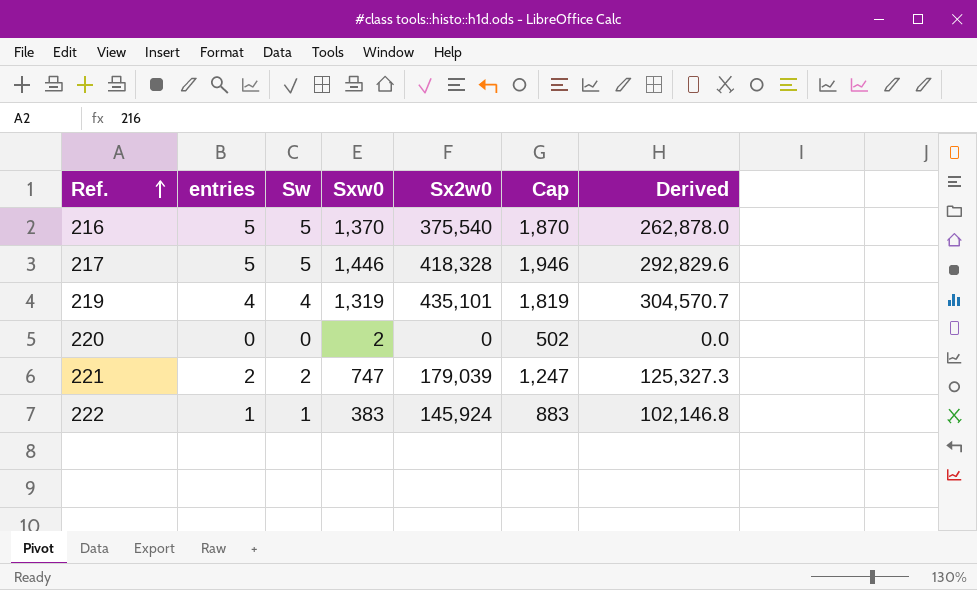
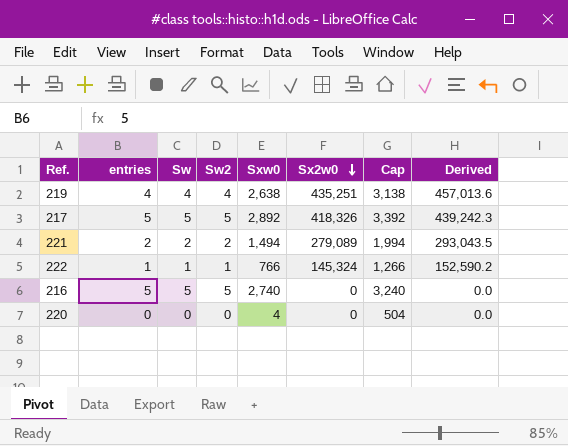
row order: Ref. ascending -> Sx2w0 descending
column Sw2 | position: none -> 4
column Derived | formula: [Sx2w0] * 0.7 -> [Sx2w0] * 1.05
219 | Sxw0: 1,319 -> 2,638
219 | Sx2w0: 435,101 -> 435,251
219 | Cap: 1,819 -> 3,138
217 | Sxw0: 1,446 -> 2,892
217 | Sx2w0: 418,328 -> 418,326
217 | Cap: 1,946 -> 3,392
221 | Sxw0: 747 -> 1,494
221 | Sx2w0: 179,039 -> 279,089
221 | Cap: 1,247 -> 1,994
222 | Sxw0: 383 -> 766
222 | Sx2w0: 145,924 -> 145,324
222 | Cap: 883 -> 1,266
216 | Sxw0: 1,370 -> 2,740
216 | Sx2w0: 375,540 -> 0
216 | Cap: 1,870 -> 3,240
220 | Sxw0: 2 -> 4
220 | Cap: 502 -> 504

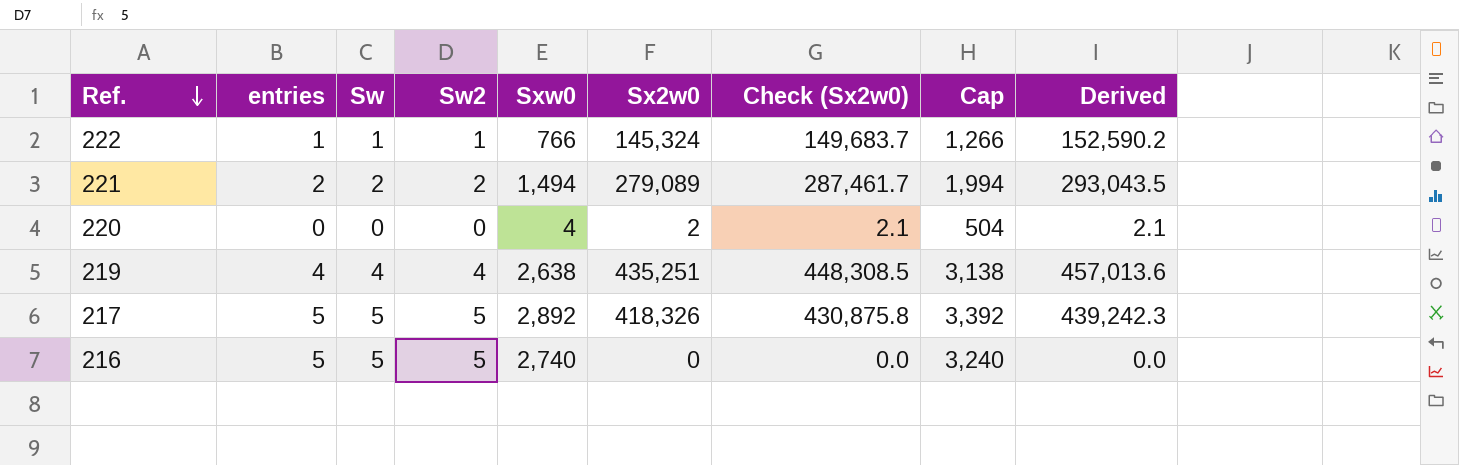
row order: Sx2w0 descending -> Ref. descending
column Check (Sx2w0) | formula: none -> [Sx2w0] * 1.03
220 | Sx2w0: 0 -> 2
220 | Derived: 0.0 -> 2.1

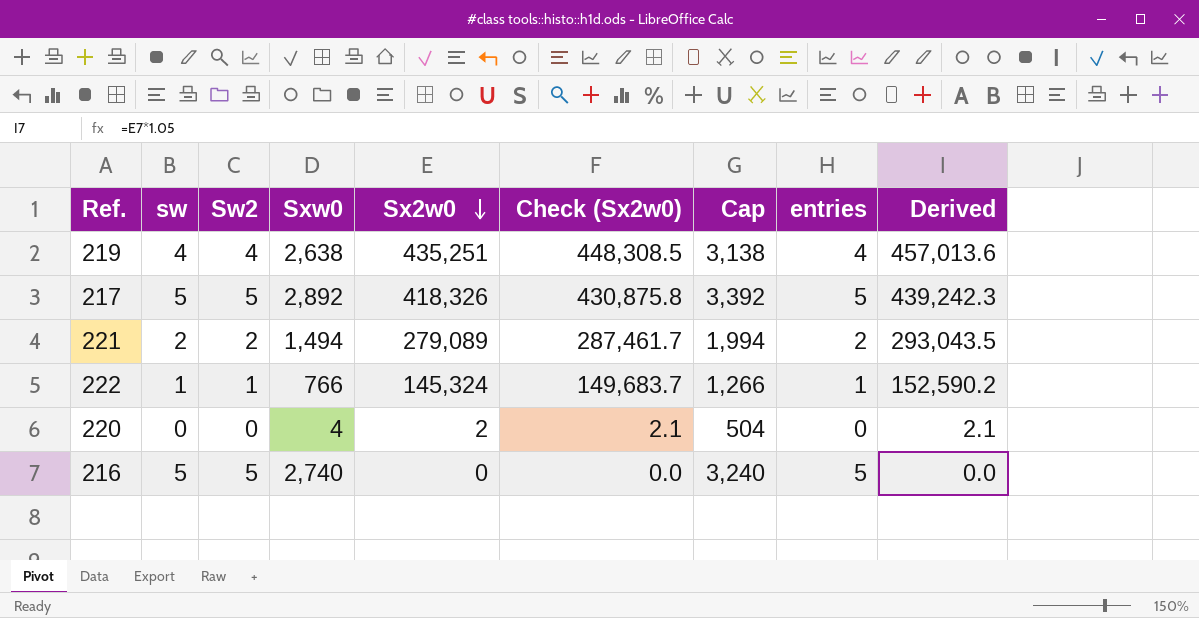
row order: Ref. descending -> Sx2w0 descending
column name: Sw -> sw
column entries | position: 2 -> 8

